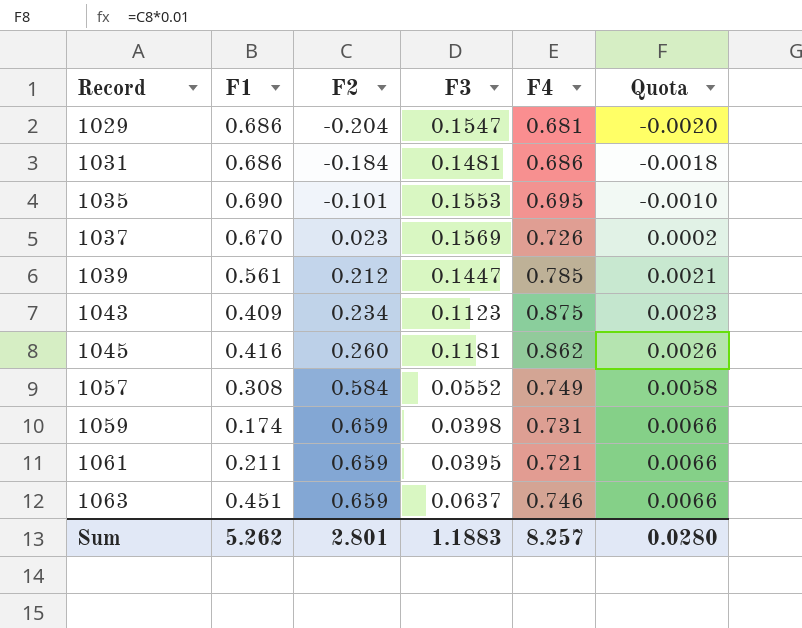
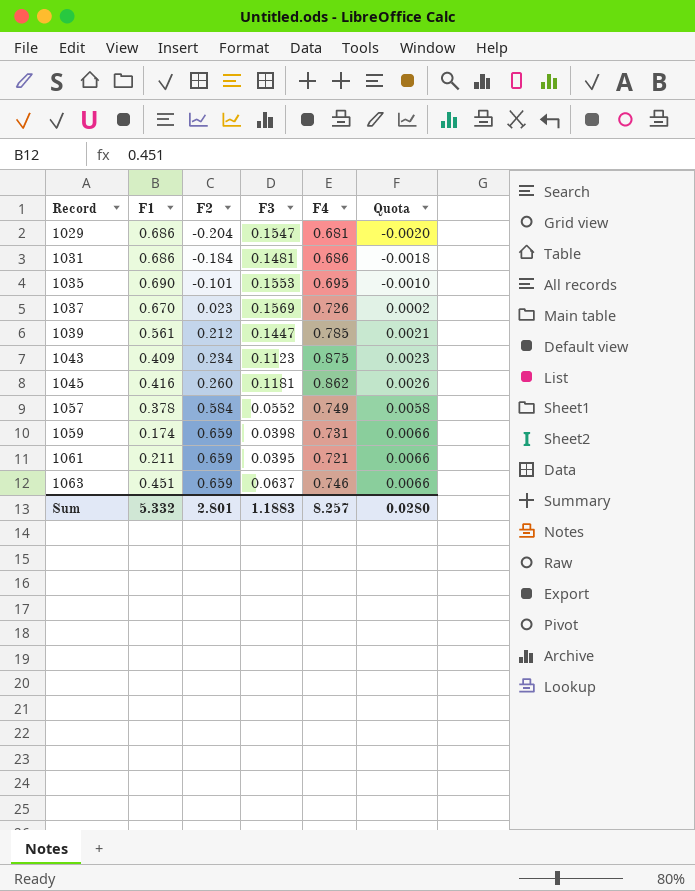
1057 | F1: 0.308 -> 0.378
Sum | F1: 5.262 -> 5.332

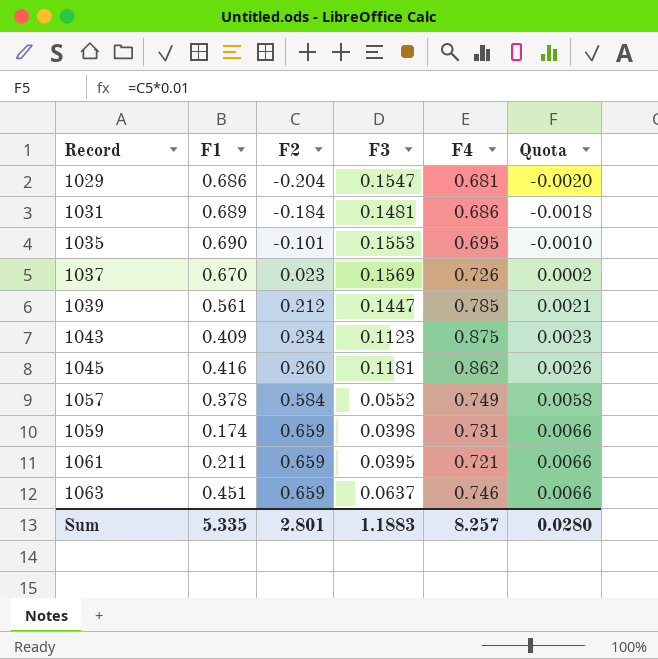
1031 | F1: 0.686 -> 0.689
Sum | F1: 5.332 -> 5.335

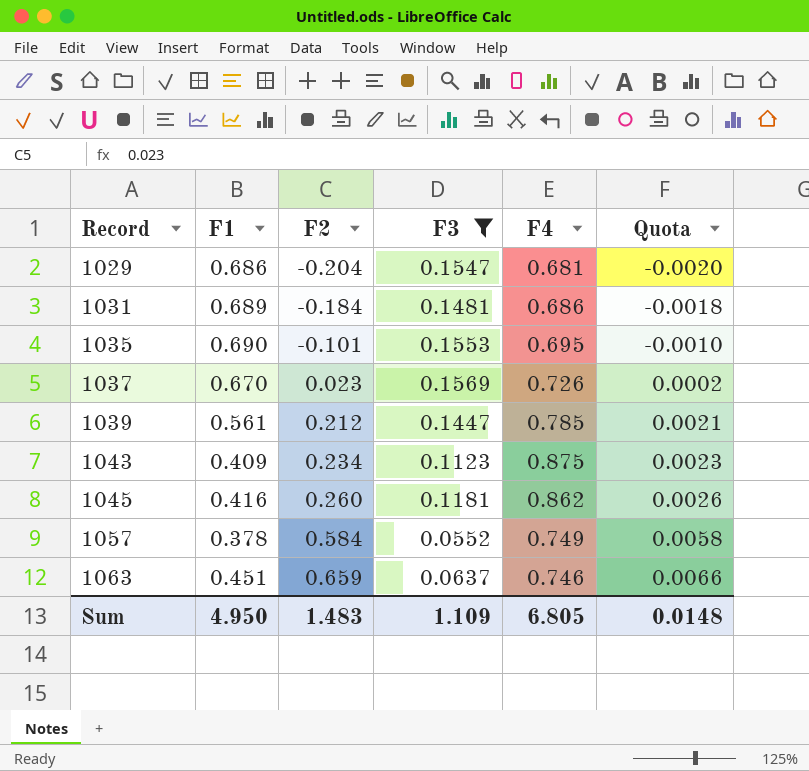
filter: none -> F3 >= 0.0552
Sum | F1: 5.335 -> 4.950
Sum | F2: 2.801 -> 1.483
Sum | F3: 1.1883 -> 1.109
Sum | F4: 8.257 -> 6.805
Sum | Quota: 0.0280 -> 0.0148

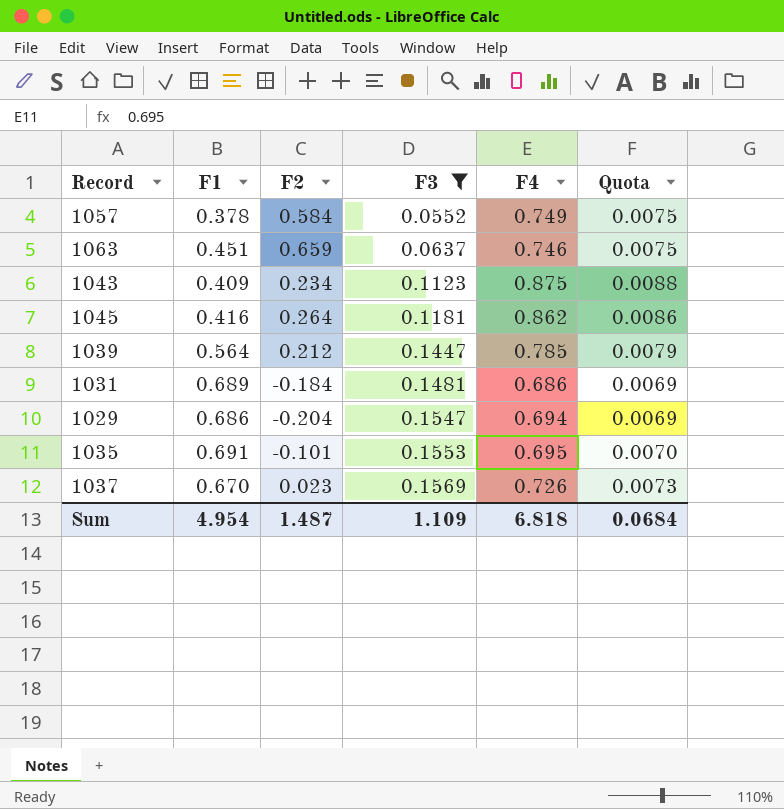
row order: Record ascending -> F3 ascending
column Quota | formula: [F2] * 0.01 -> [F4] * 0.01
1045 | F2: 0.260 -> 0.264
1039 | F1: 0.561 -> 0.564
1029 | F4: 0.681 -> 0.694
1035 | F1: 0.690 -> 0.691
Sum | F1: 4.950 -> 4.954
Sum | F2: 1.483 -> 1.487
Sum | F4: 6.805 -> 6.818
Sum | Quota: 0.0148 -> 0.0684

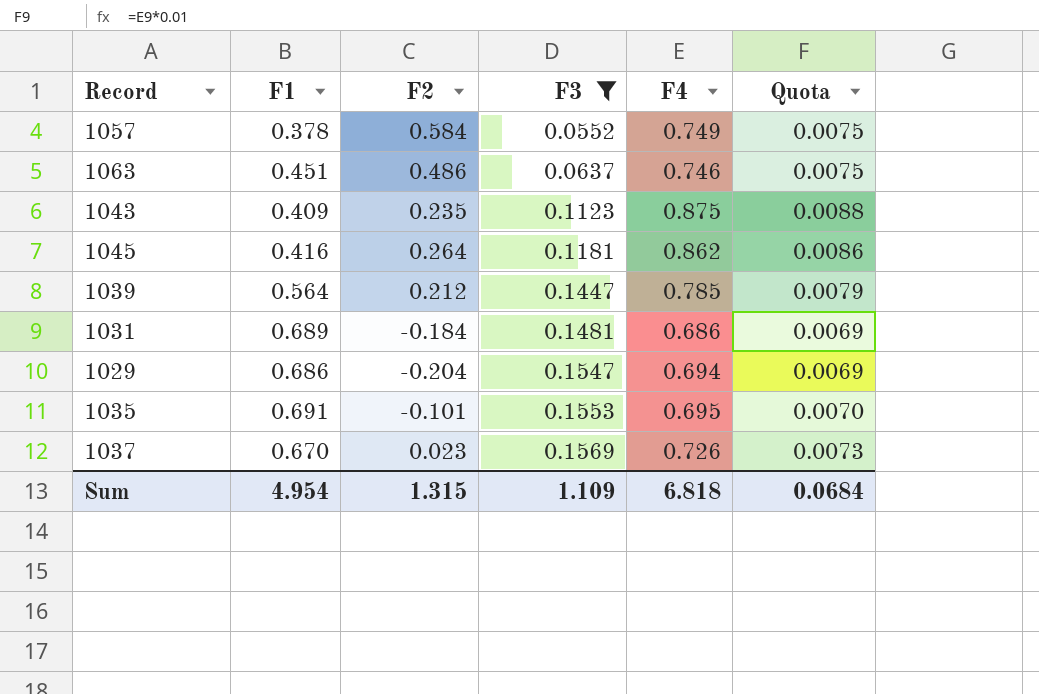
1063 | F2: 0.659 -> 0.486
1043 | F2: 0.234 -> 0.235
Sum | F2: 1.487 -> 1.315

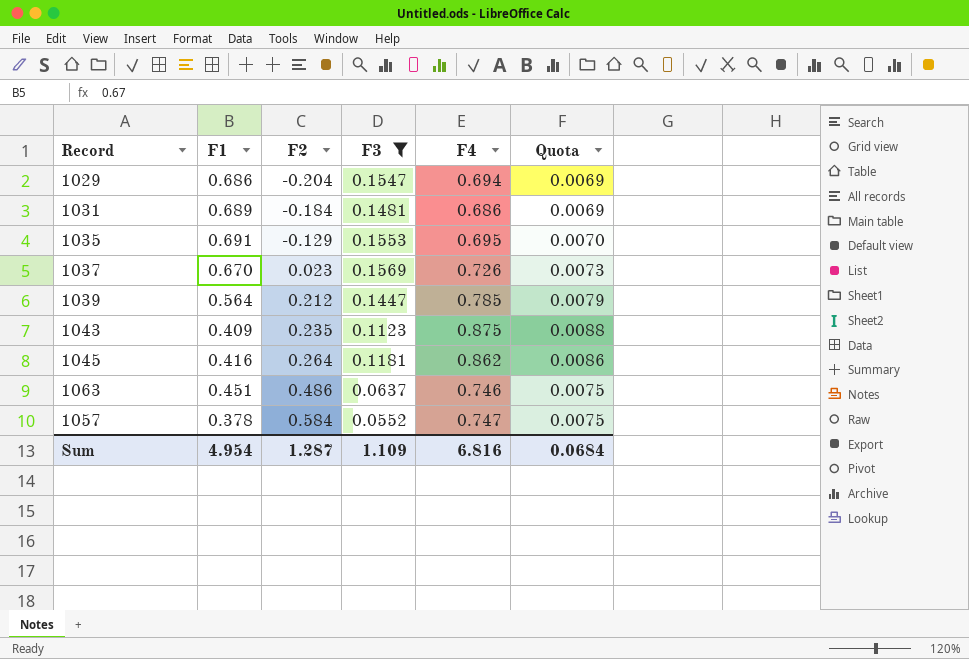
row order: F3 ascending -> F2 ascending
1035 | F2: -0.101 -> -0.129
1057 | F4: 0.749 -> 0.747
Sum | F2: 1.315 -> 1.287
Sum | F4: 6.818 -> 6.816

